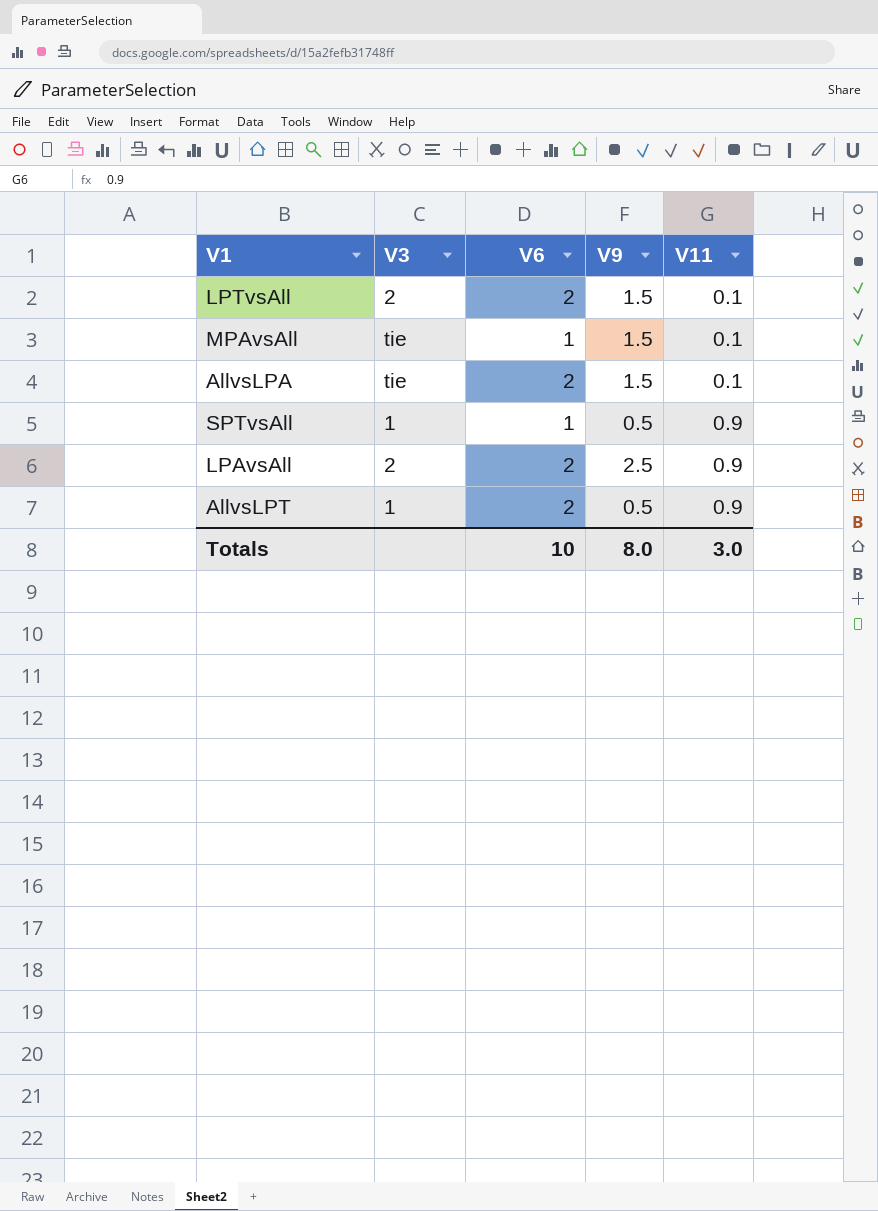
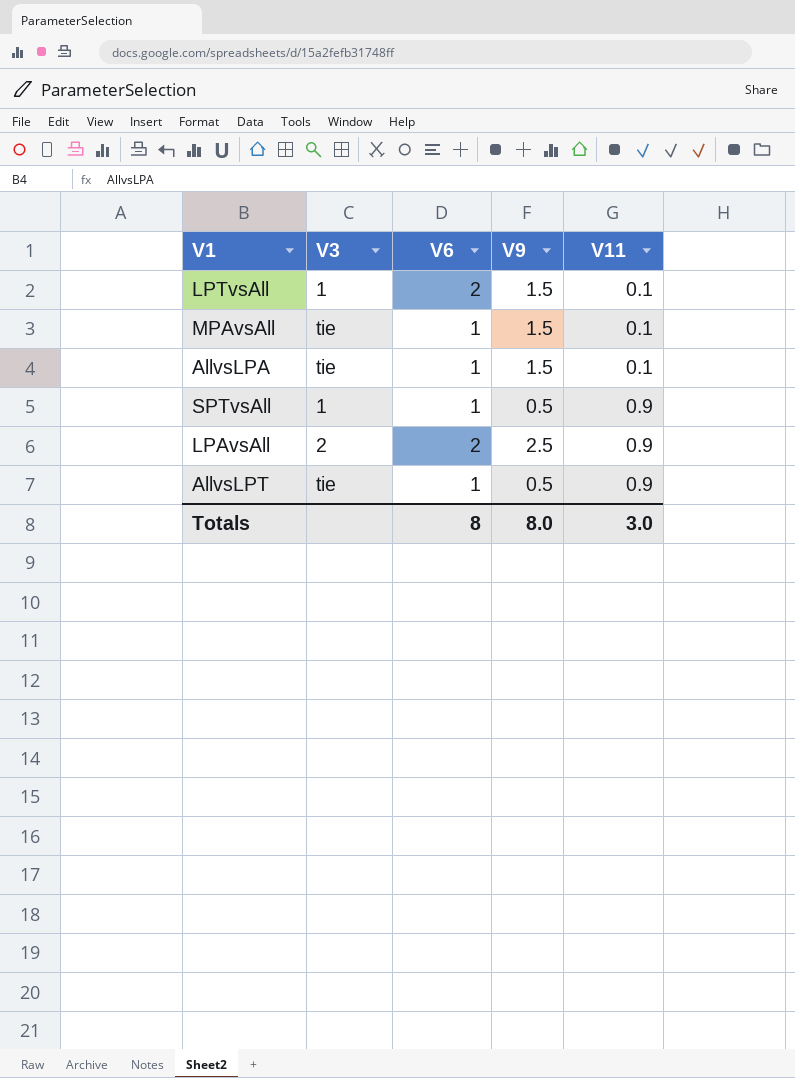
LPTvsAll | V3: 2 -> 1
AllvsLPA | V6: 2 -> 1
AllvsLPT | V3: 1 -> tie
AllvsLPT | V6: 2 -> 1
Totals | V6: 10 -> 8

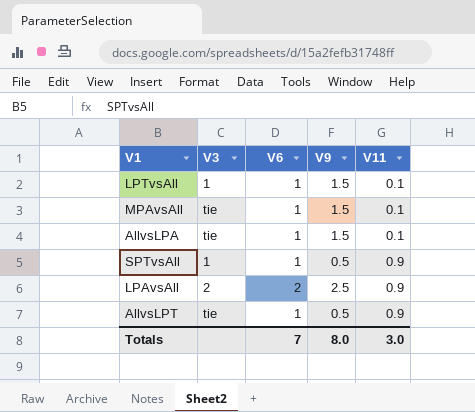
LPTvsAll | V6: 2 -> 1
Totals | V6: 8 -> 7

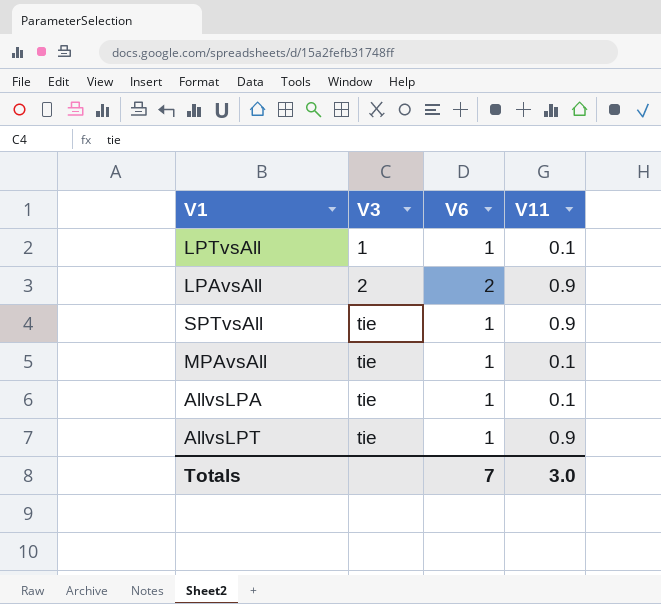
row order: V11 ascending -> V3 ascending
column V9 | position: 4 -> none
SPTvsAll | V3: 1 -> tie

